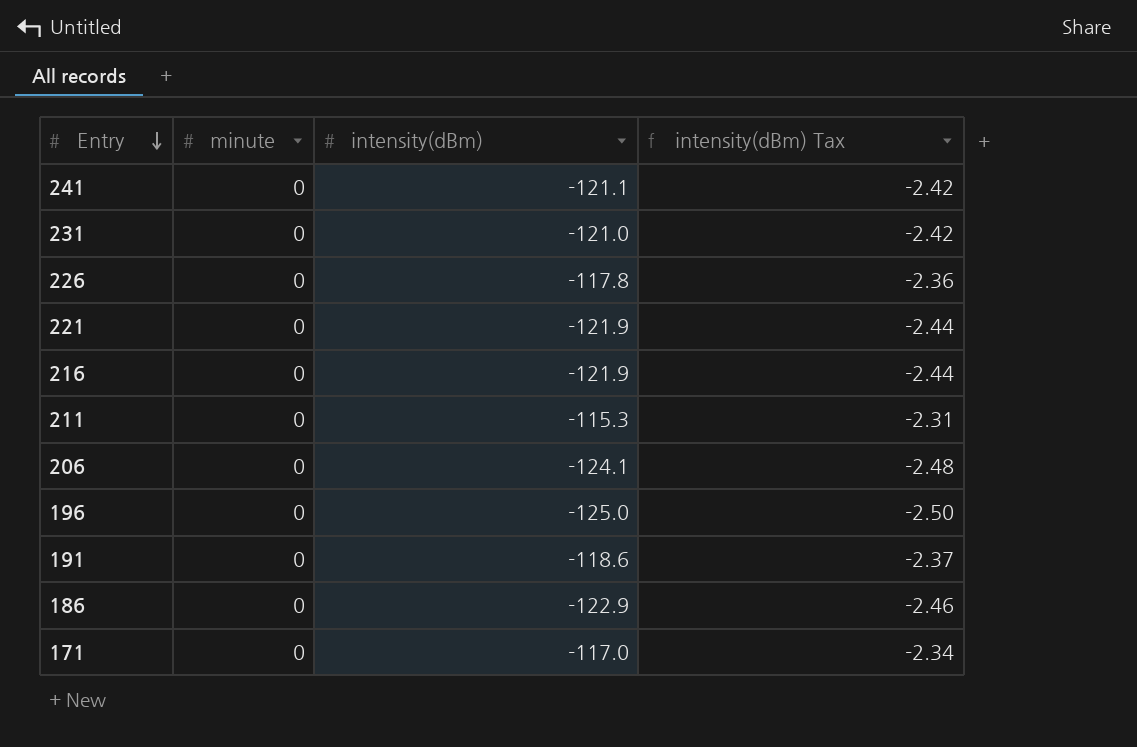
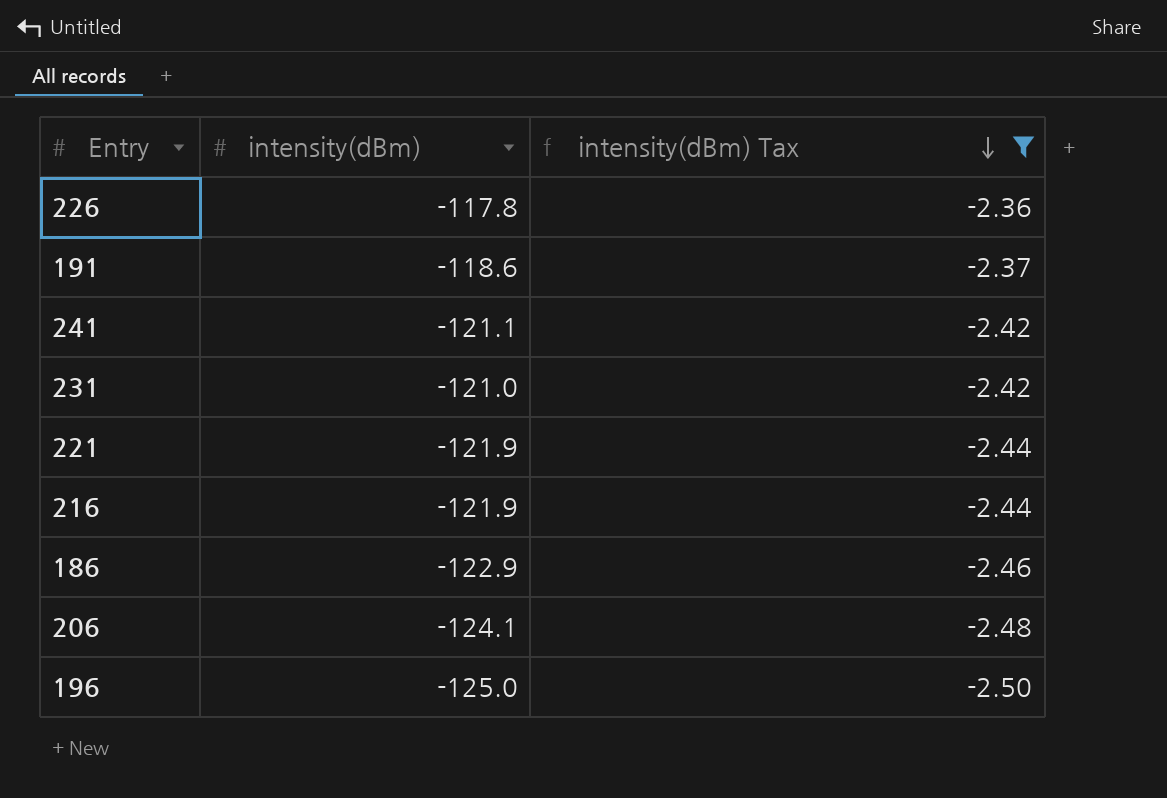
filter: none -> intensity(dBm) Tax <= -2.36
row order: Entry descending -> intensity(dBm) Tax descending
column minute | position: 2 -> none

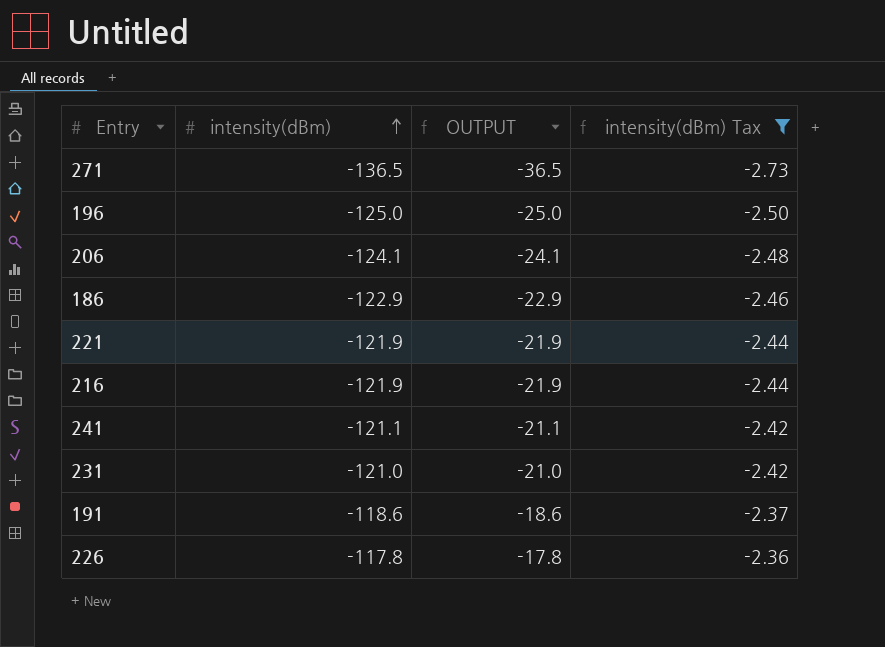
row order: intensity(dBm) Tax descending -> intensity(dBm) ascending
column OUTPUT | formula: none -> [intensity(dBm)] + 100
row 271: none -> -136.5 | -36.5 | -2.73

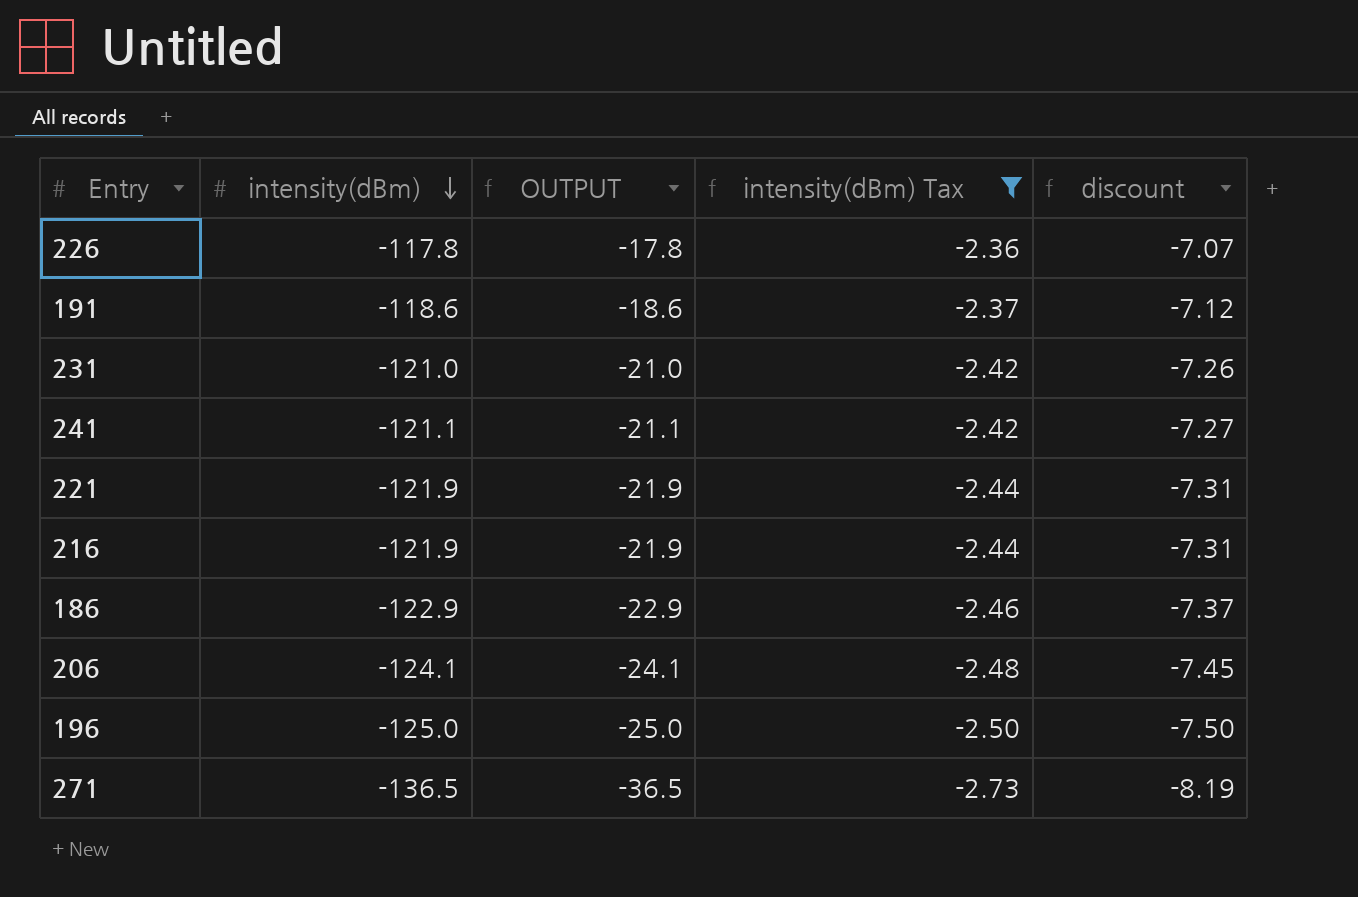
row order: intensity(dBm) ascending -> intensity(dBm) descending
column discount | formula: none -> [intensity(dBm)] * 0.06

